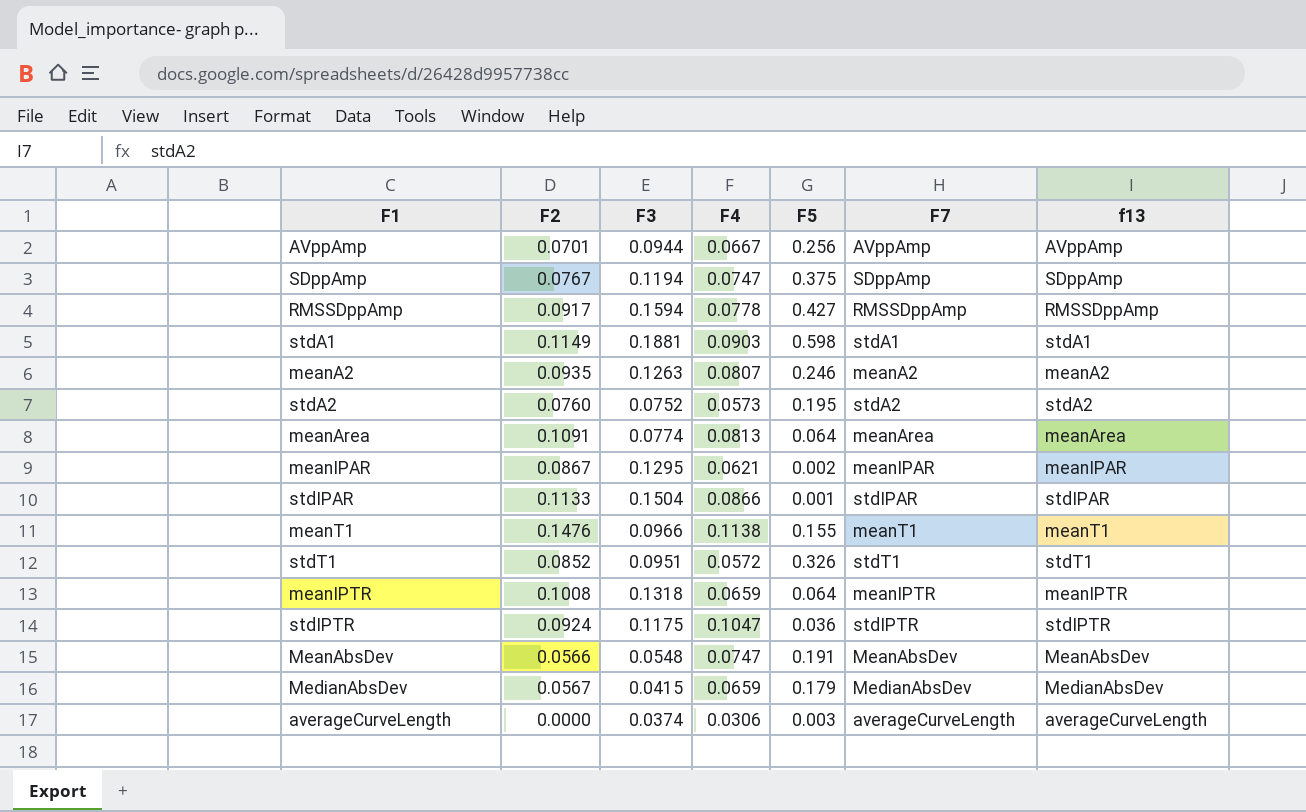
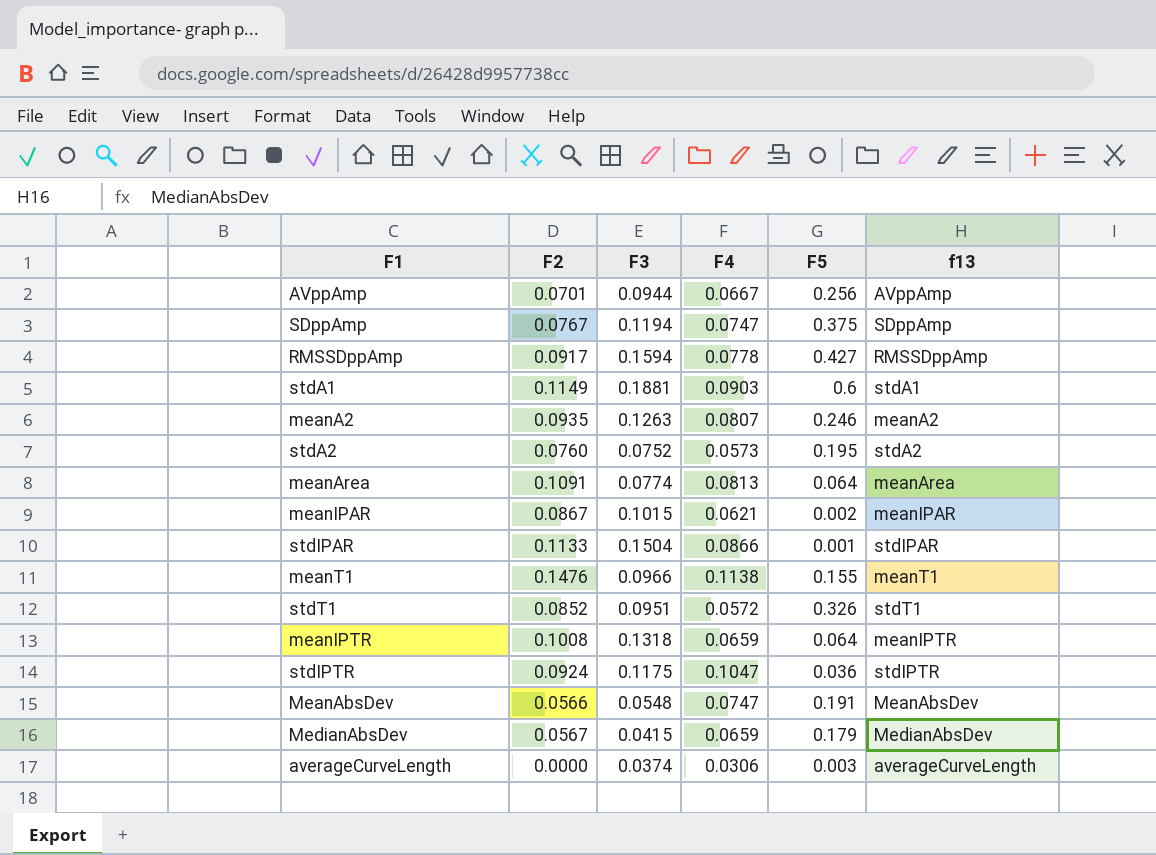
column F7 | position: 6 -> none
stdA1 | F5: 0.598 -> 0.6
meanIPAR | F3: 0.1295 -> 0.1015

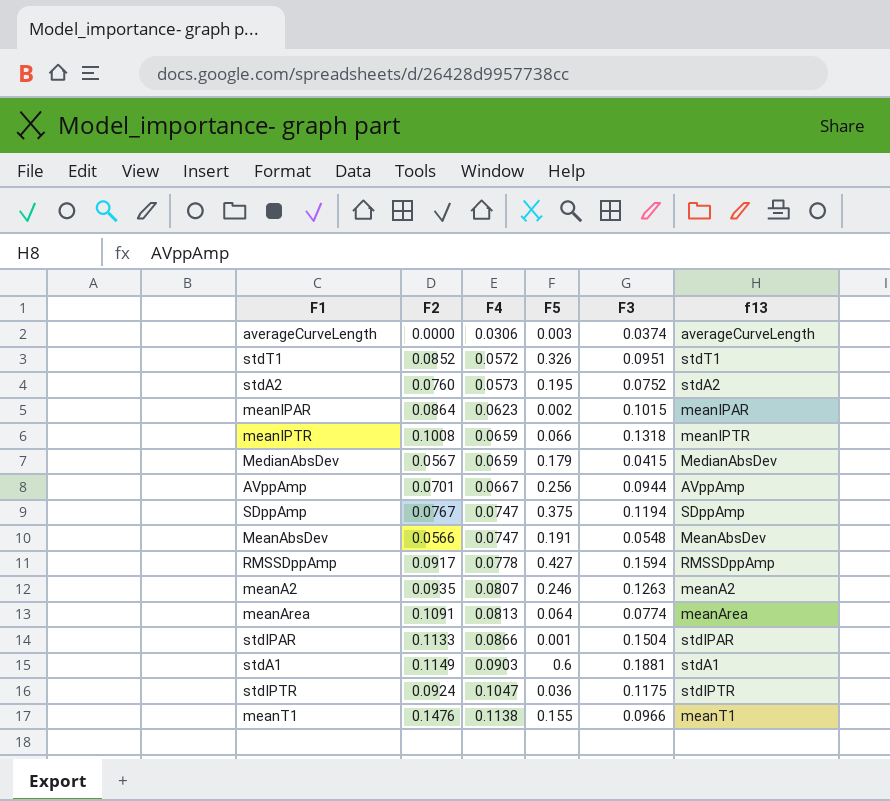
row order: none -> F4 ascending
column F3 | position: 3 -> 5
meanIPAR | F2: 0.0867 -> 0.0864
meanIPAR | F4: 0.0621 -> 0.0623
meanIPTR | F5: 0.064 -> 0.066

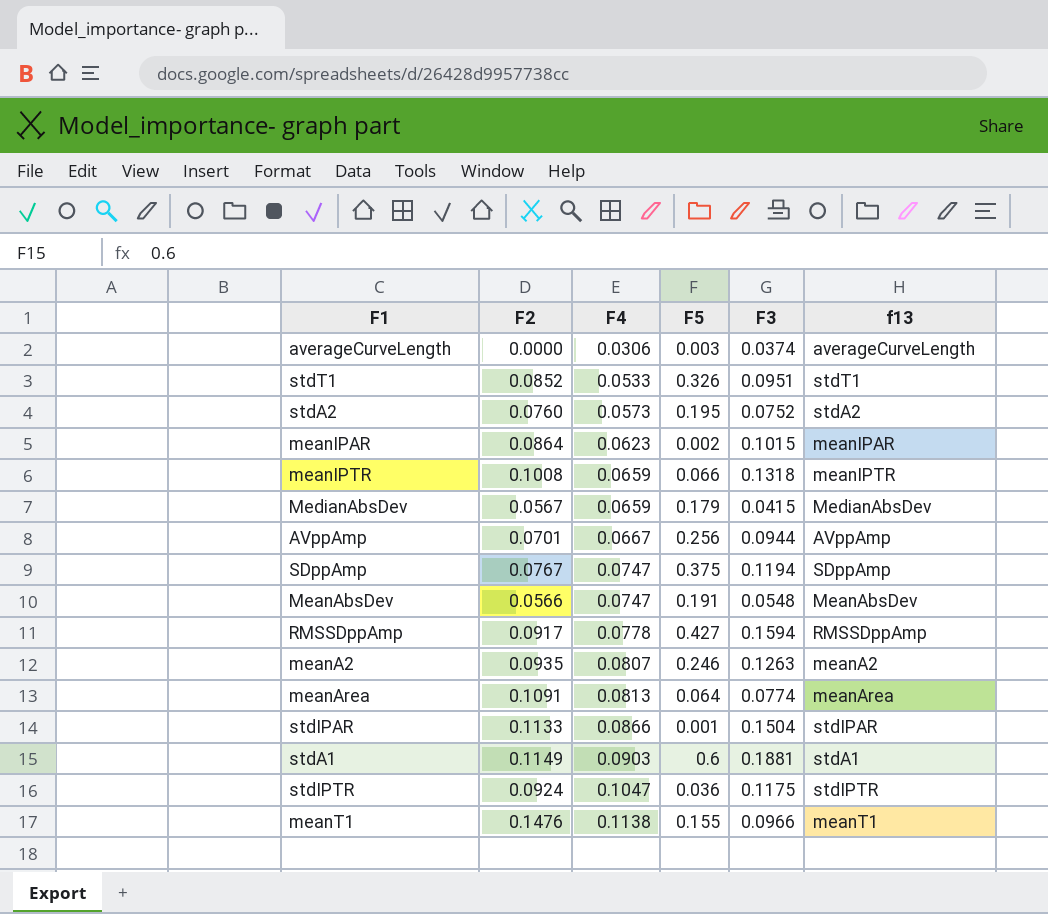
stdT1 | F4: 0.0572 -> 0.0533

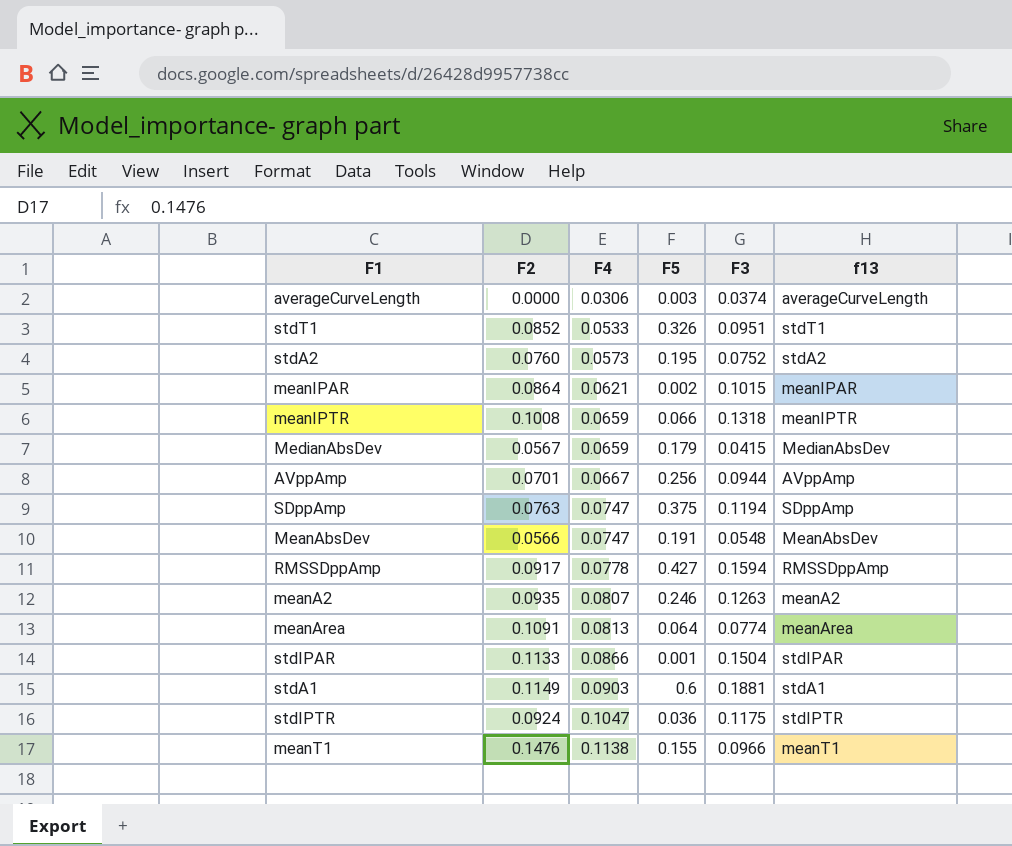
meanIPAR | F4: 0.0623 -> 0.0621
SDppAmp | F2: 0.0767 -> 0.0763

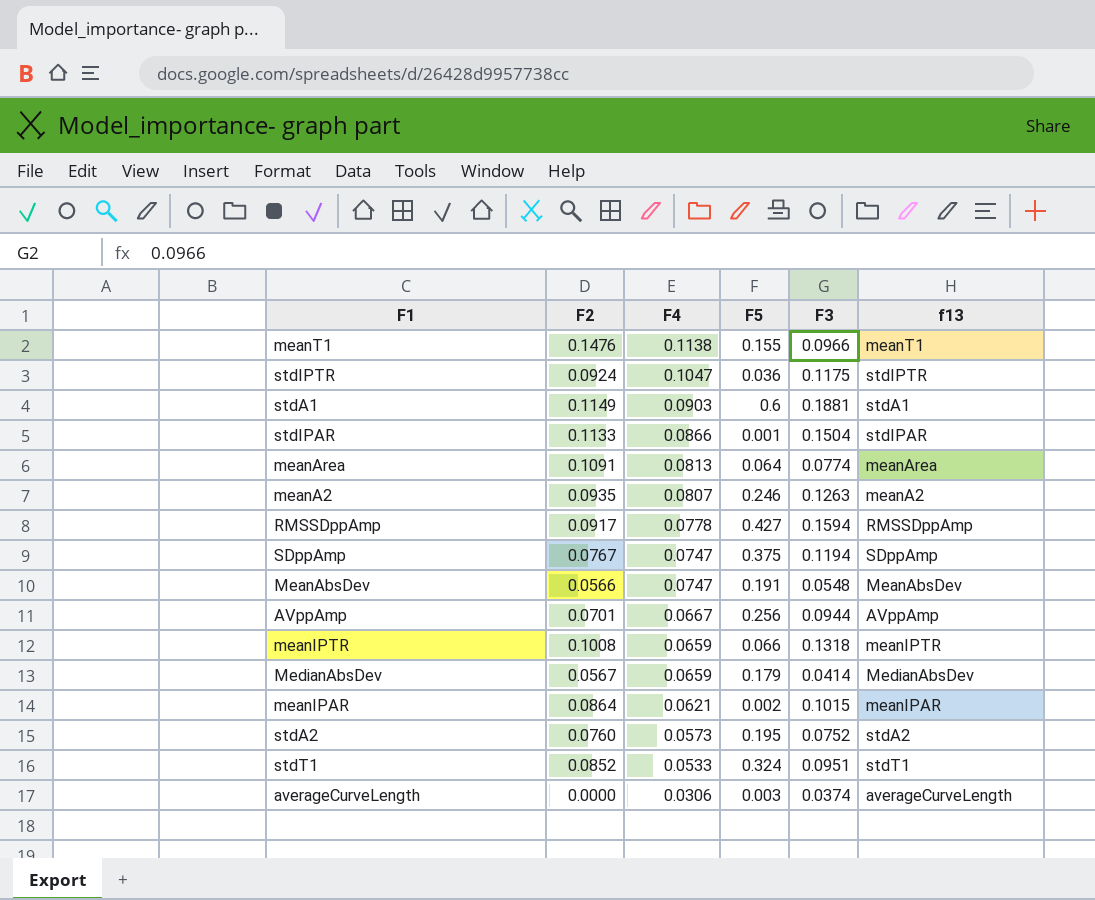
row order: F4 ascending -> F4 descending
SDppAmp | F2: 0.0763 -> 0.0767
MedianAbsDev | F3: 0.0415 -> 0.0414
stdT1 | F5: 0.326 -> 0.324

